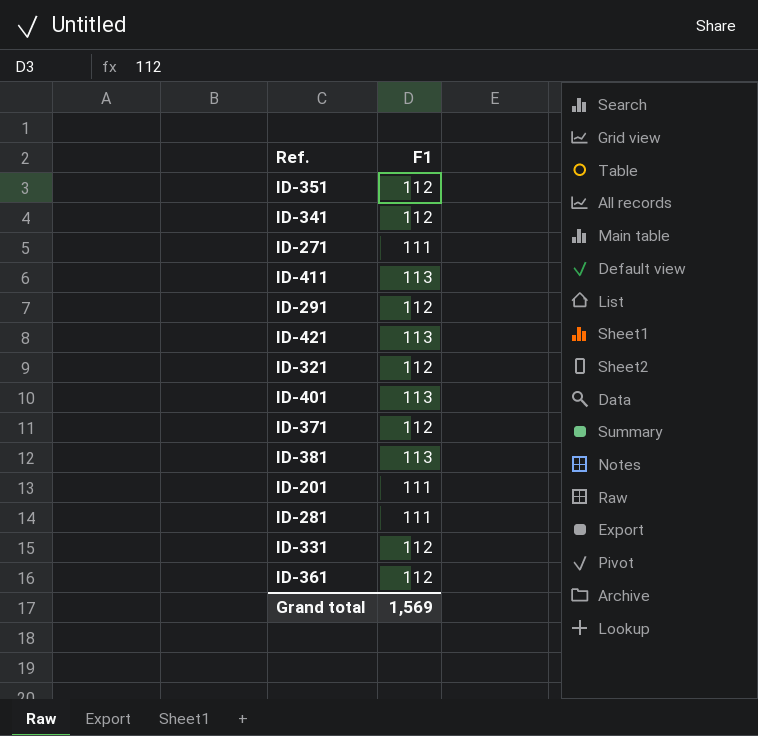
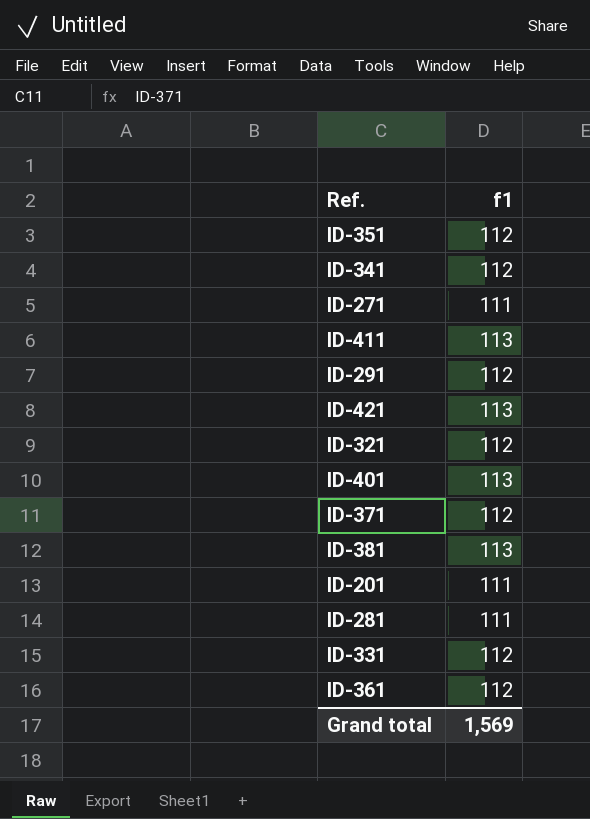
column name: F1 -> f1

